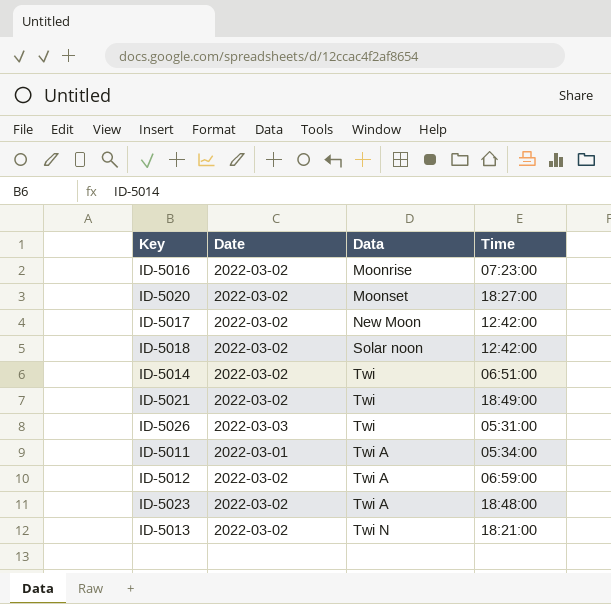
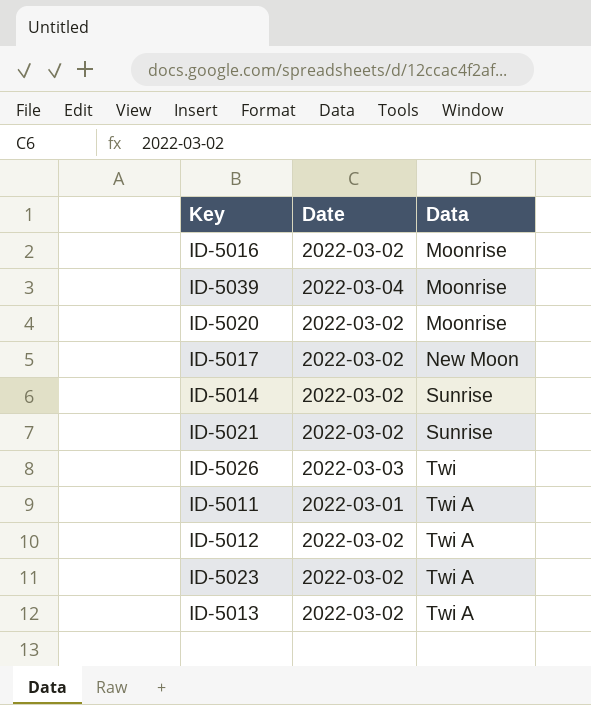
column Time | position: 4 -> none
row ID-5018: 2022-03-02 | Solar noon | 12:42:00 -> none
row ID-5039: none -> 2022-03-04 | Moonrise
ID-5020 | Data: Moonset -> Moonrise
ID-5014 | Data: Twi -> Sunrise
ID-5021 | Data: Twi -> Sunrise
ID-5013 | Data: Twi N -> Twi A

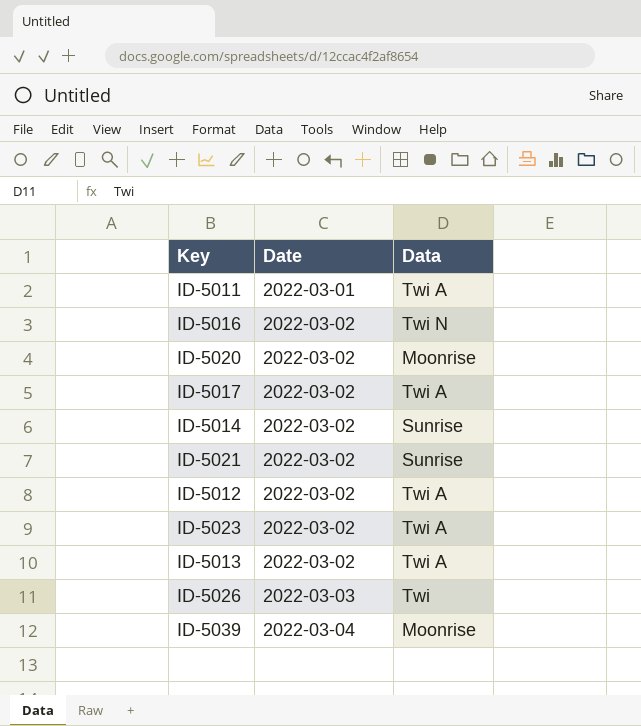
row order: Data ascending -> Date ascending
ID-5016 | Data: Moonrise -> Twi N
ID-5017 | Data: New Moon -> Twi A

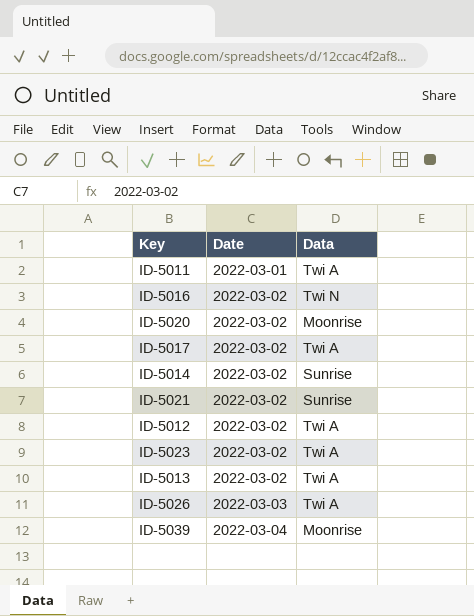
ID-5026 | Data: Twi -> Twi A

